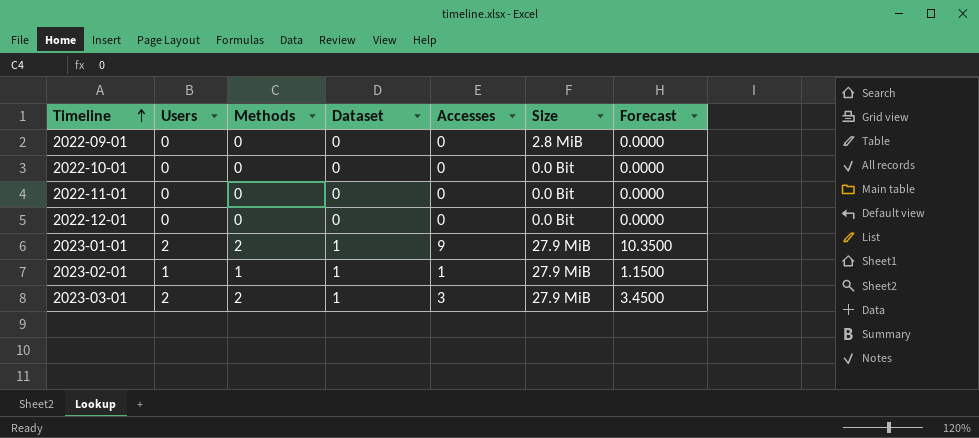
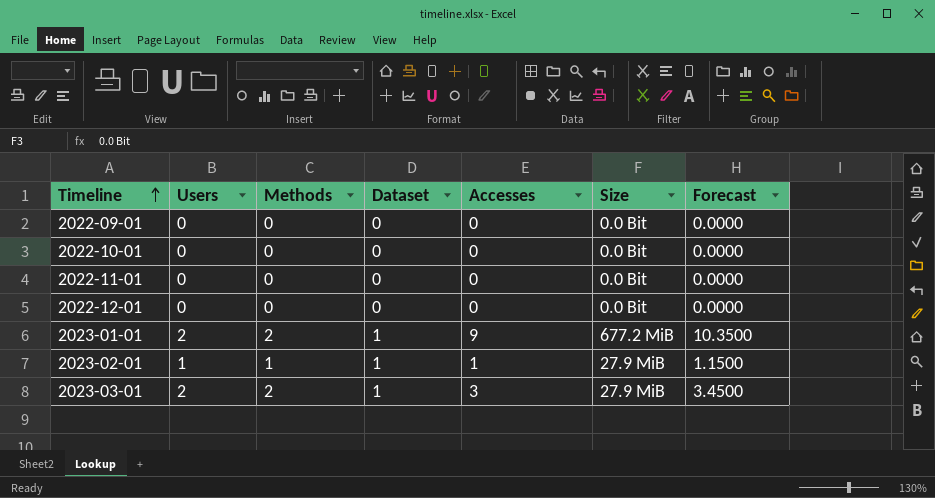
2022-09-01 | Size: 2.8 MiB -> 0.0 Bit
2023-01-01 | Size: 27.9 MiB -> 677.2 MiB

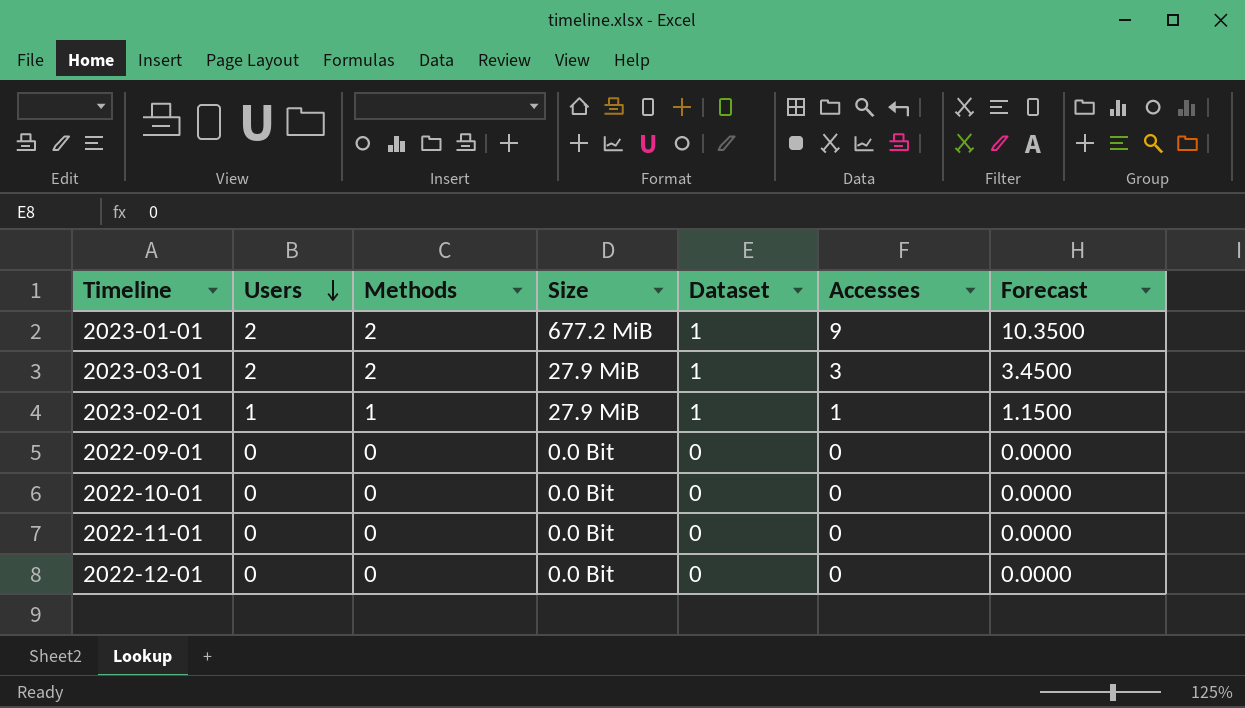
row order: Timeline ascending -> Users descending
column Size | position: 6 -> 4

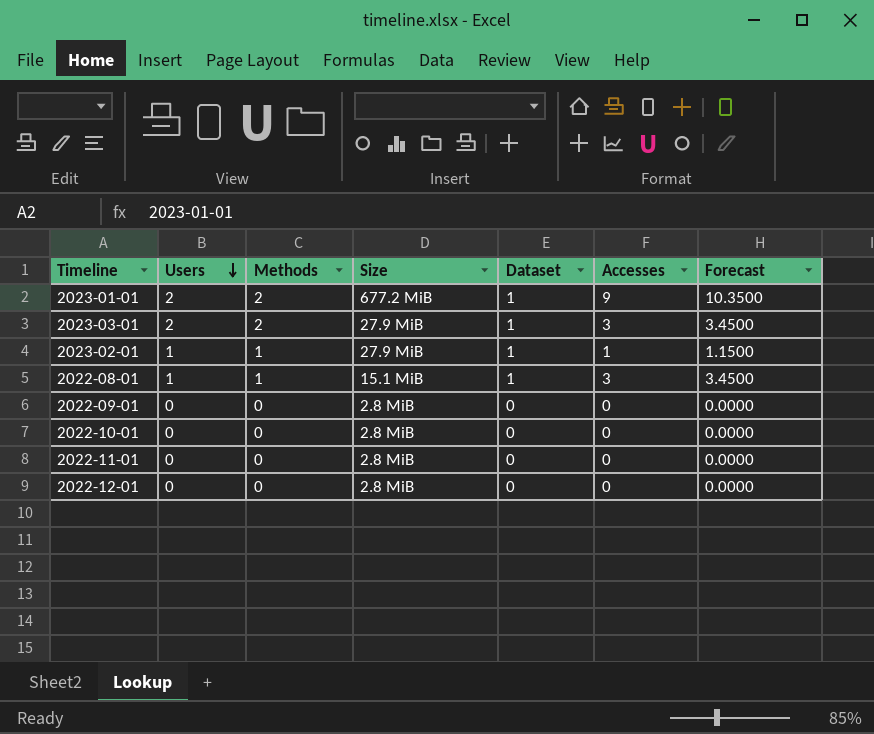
row 2022-08-01: none -> 1 | 1 | 15.1 MiB | 1 | 3 | 3.4500
2022-09-01 | Size: 0.0 Bit -> 2.8 MiB
2022-10-01 | Size: 0.0 Bit -> 2.8 MiB
2022-11-01 | Size: 0.0 Bit -> 2.8 MiB
2022-12-01 | Size: 0.0 Bit -> 2.8 MiB

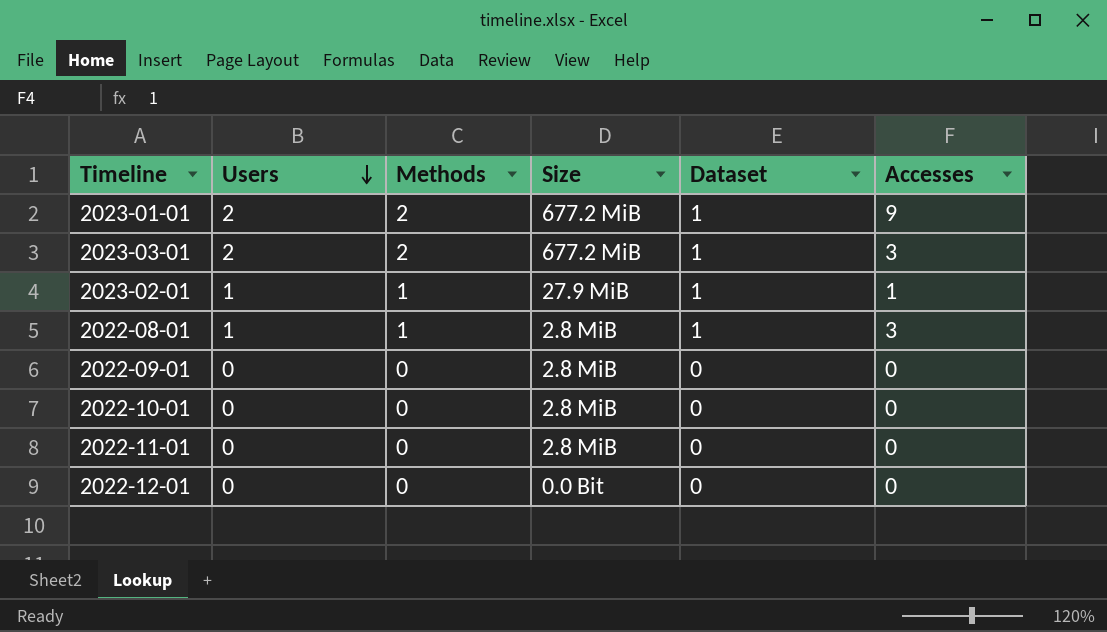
column Forecast | formula: [Accesses] * 1.15 -> none
2023-03-01 | Size: 27.9 MiB -> 677.2 MiB
2022-08-01 | Size: 15.1 MiB -> 2.8 MiB
2022-12-01 | Size: 2.8 MiB -> 0.0 Bit

